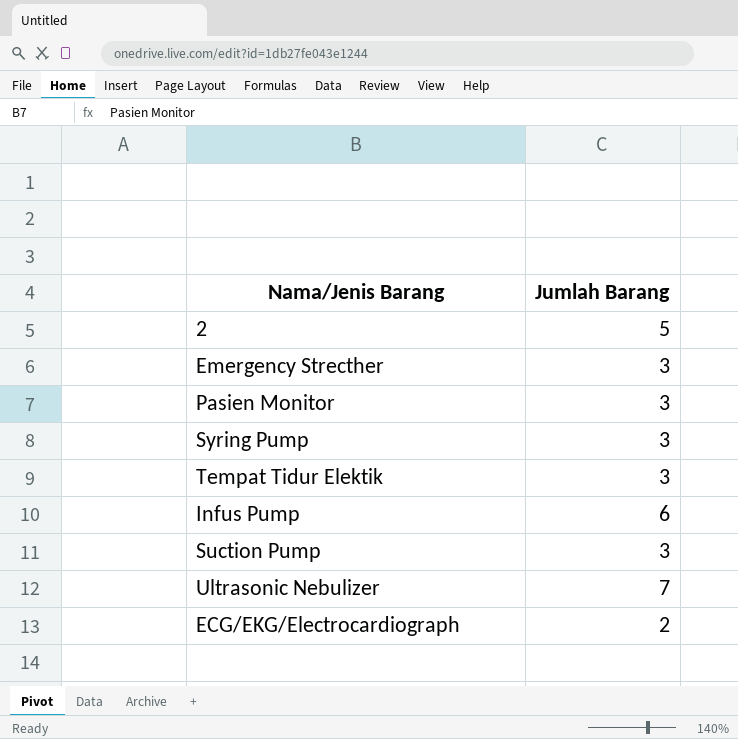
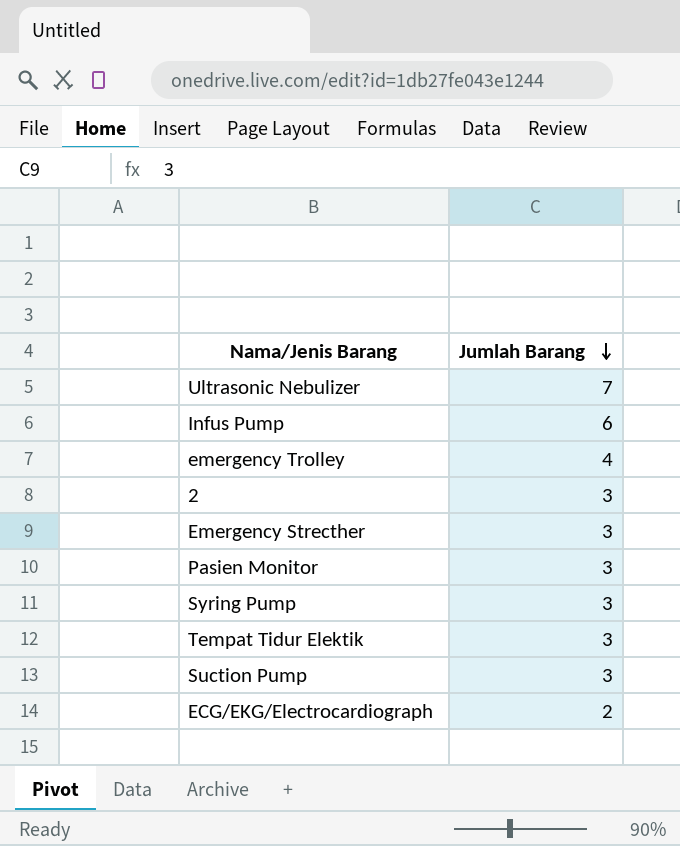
row order: none -> Jumlah Barang descending
row emergency Trolley: none -> 4
2 | Jumlah Barang: 5 -> 3

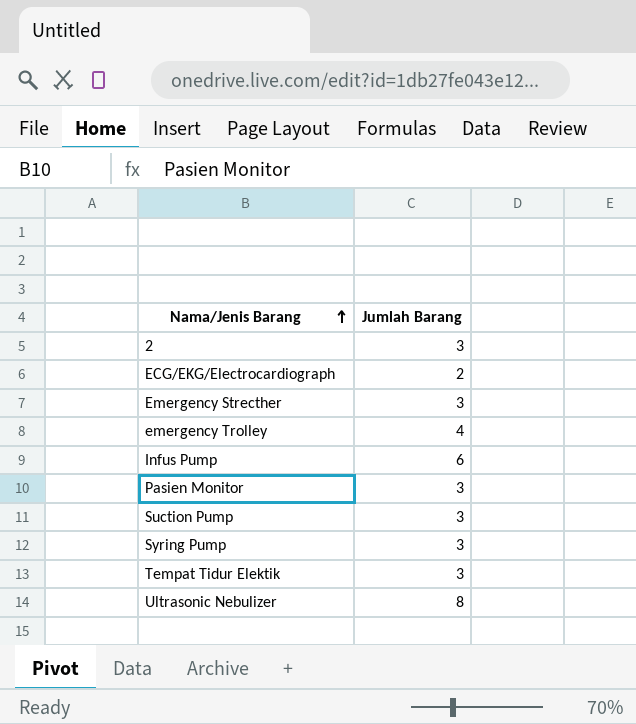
row order: Jumlah Barang descending -> Nama/Jenis Barang ascending
Ultrasonic Nebulizer | Jumlah Barang: 7 -> 8

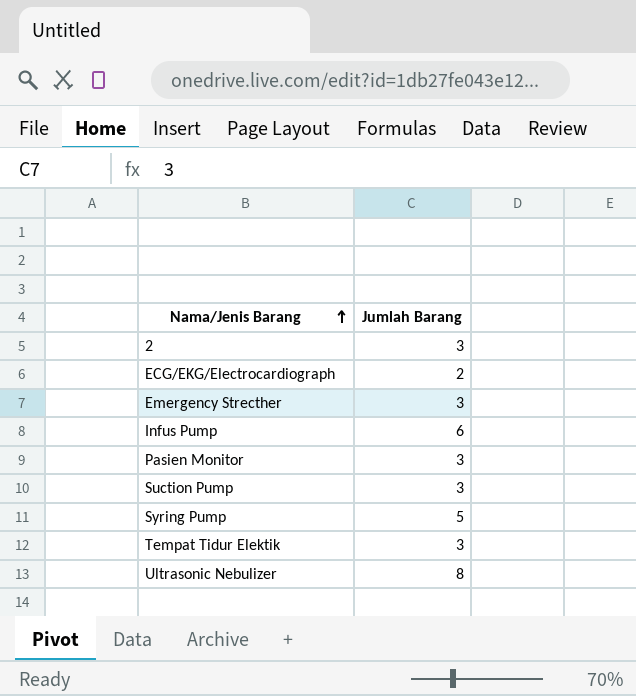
row emergency Trolley: 4 -> none
Syring Pump | Jumlah Barang: 3 -> 5

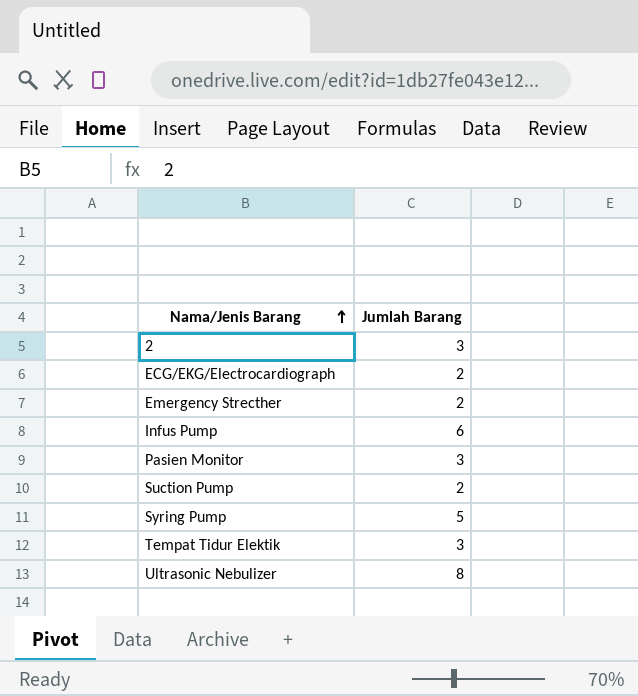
Emergency Strecther | Jumlah Barang: 3 -> 2
Suction Pump | Jumlah Barang: 3 -> 2

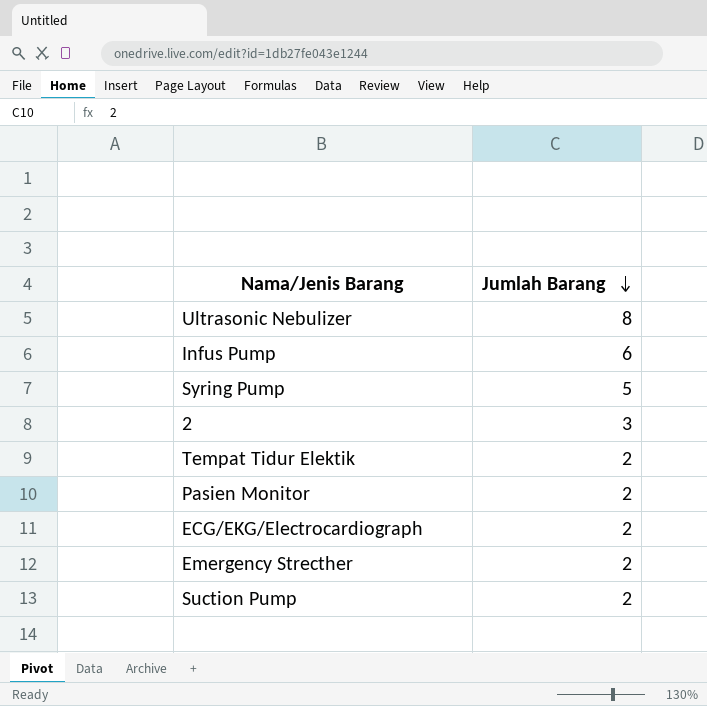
row order: Nama/Jenis Barang ascending -> Jumlah Barang descending
Tempat Tidur Elektik | Jumlah Barang: 3 -> 2
Pasien Monitor | Jumlah Barang: 3 -> 2

